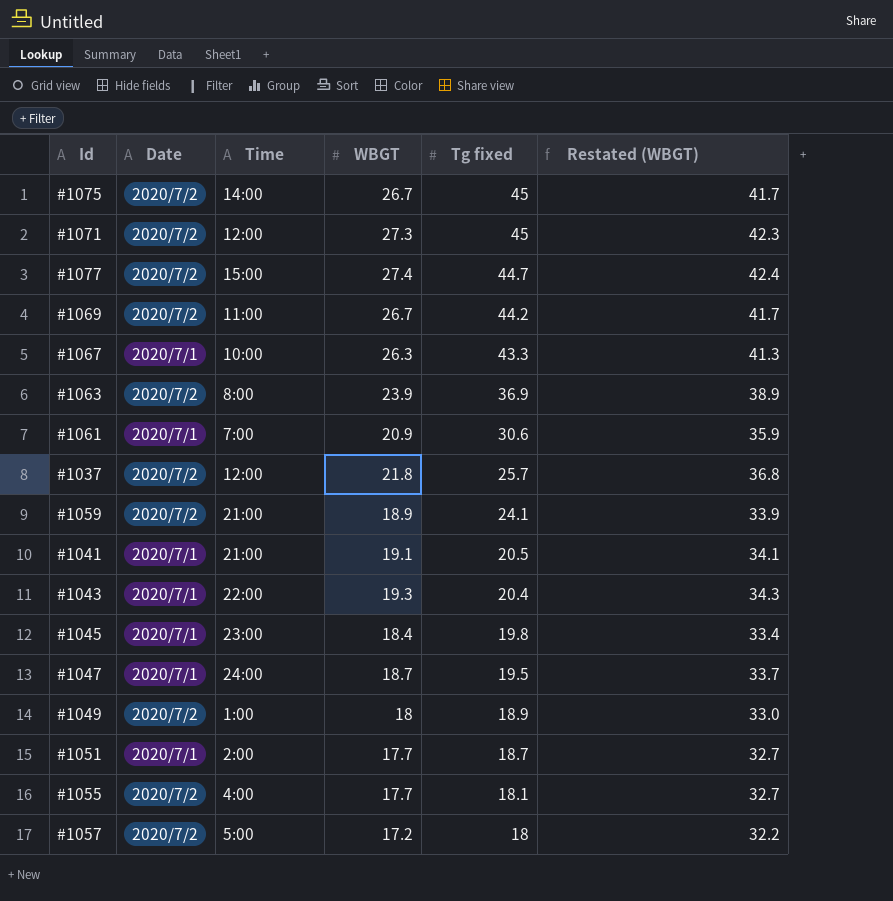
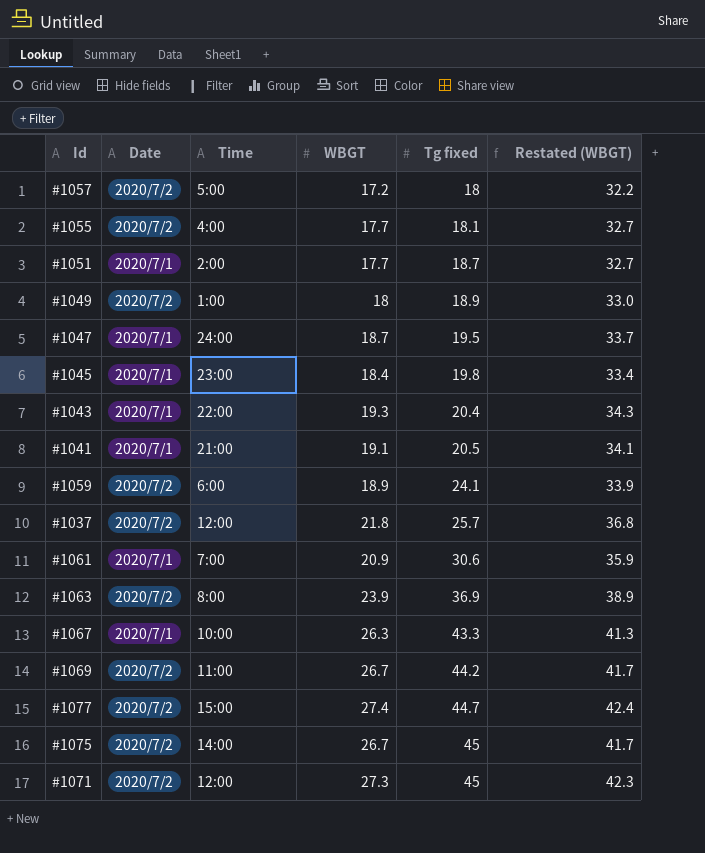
row order: Tg fixed descending -> Tg fixed ascending
#1059 | Time: 21:00 -> 6:00

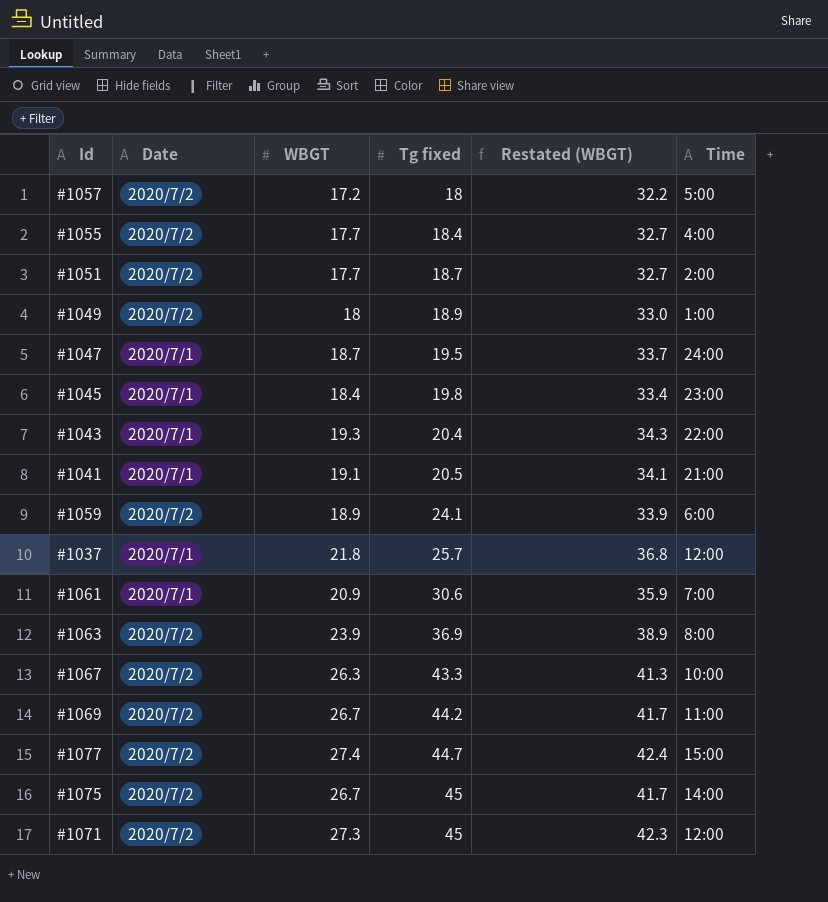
column Time | position: 3 -> 6
#1055 | Tg fixed: 18.1 -> 18.4
#1051 | Date: 2020/7/1 -> 2020/7/2
#1037 | Date: 2020/7/2 -> 2020/7/1
#1067 | Date: 2020/7/1 -> 2020/7/2

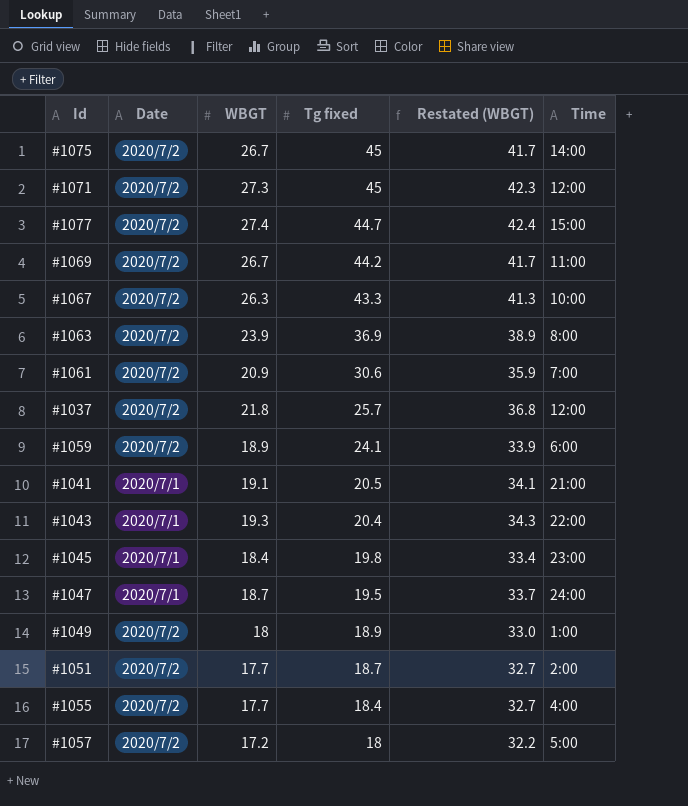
row order: Tg fixed ascending -> Tg fixed descending
#1061 | Date: 2020/7/1 -> 2020/7/2
#1037 | Date: 2020/7/1 -> 2020/7/2

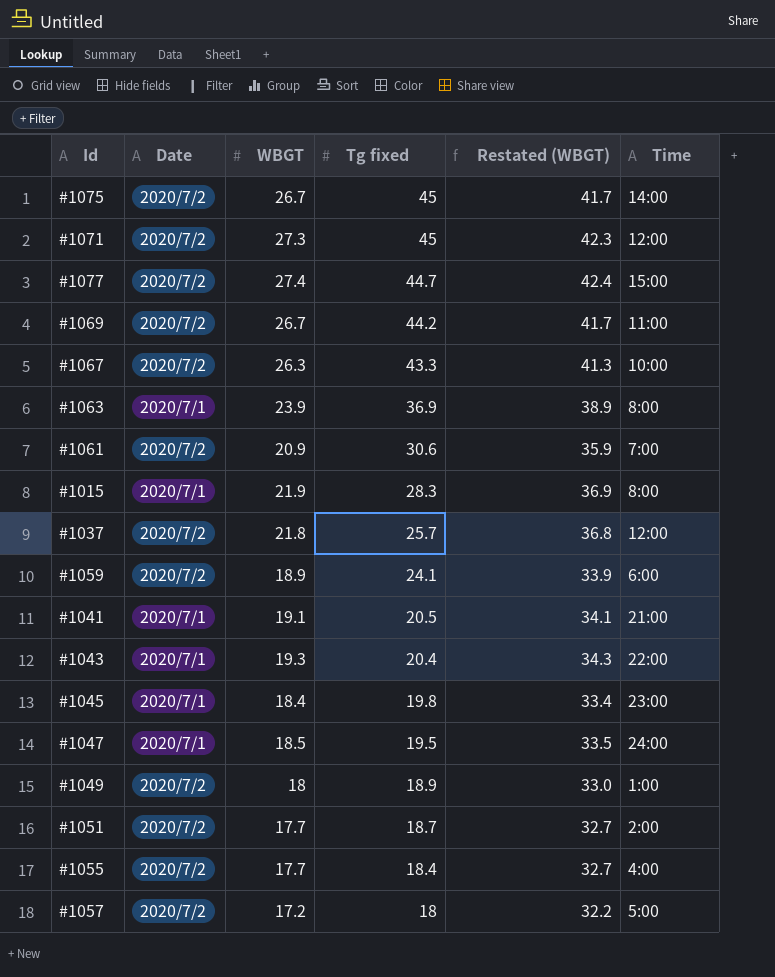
#1063 | Date: 2020/7/2 -> 2020/7/1
row #1015: none -> 2020/7/1 | 21.9 | 28.3 | 36.9 | 8:00
#1047 | WBGT: 18.7 -> 18.5
#1047 | Restated (WBGT): 33.7 -> 33.5

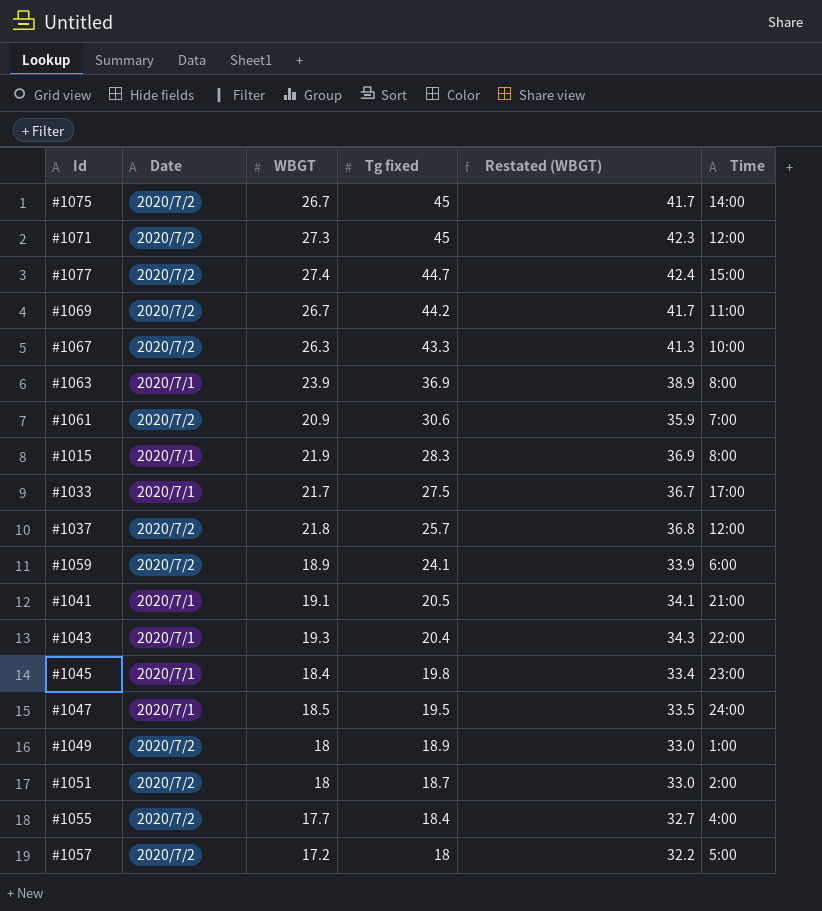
row #1033: none -> 2020/7/1 | 21.7 | 27.5 | 36.7 | 17:00
#1051 | WBGT: 17.7 -> 18
#1051 | Restated (WBGT): 32.7 -> 33.0

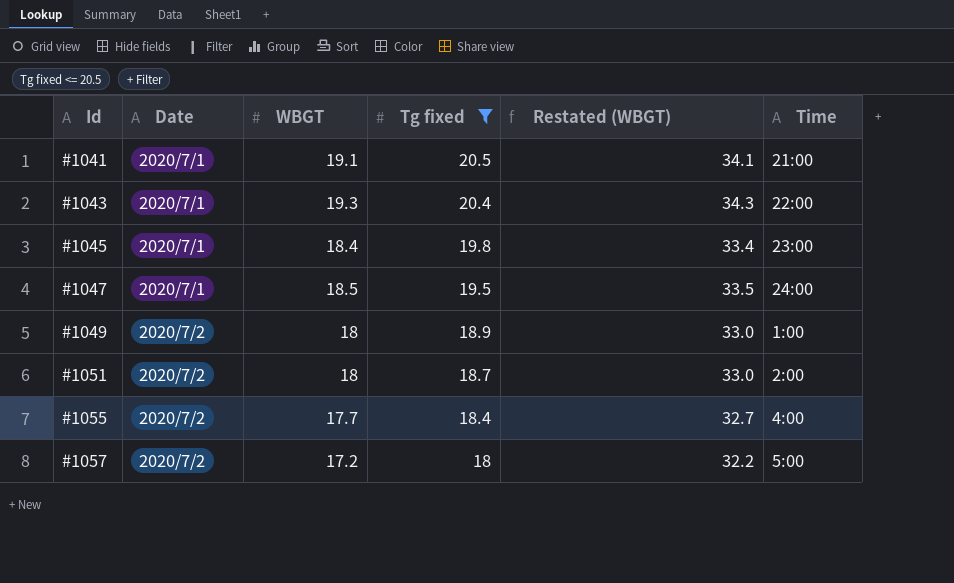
filter: none -> Tg fixed <= 20.5

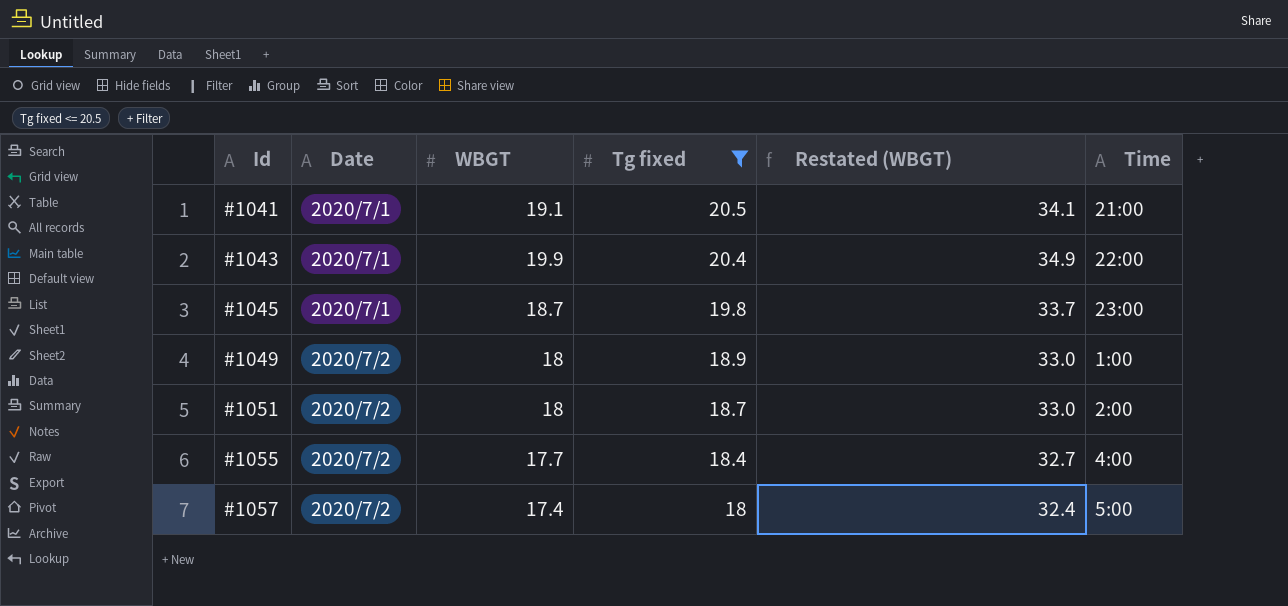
row #1047: 2020/7/1 | 18.5 | 19.5 | 33.5 | 24:00 -> none
#1043 | WBGT: 19.3 -> 19.9
#1043 | Restated (WBGT): 34.3 -> 34.9
#1045 | WBGT: 18.4 -> 18.7
#1045 | Restated (WBGT): 33.4 -> 33.7
#1057 | WBGT: 17.2 -> 17.4
#1057 | Restated (WBGT): 32.2 -> 32.4

